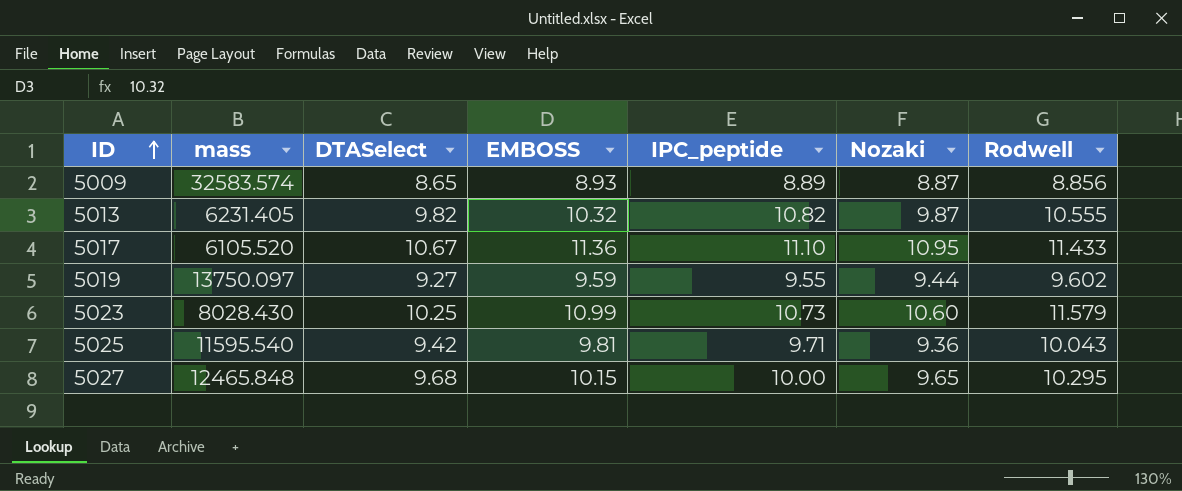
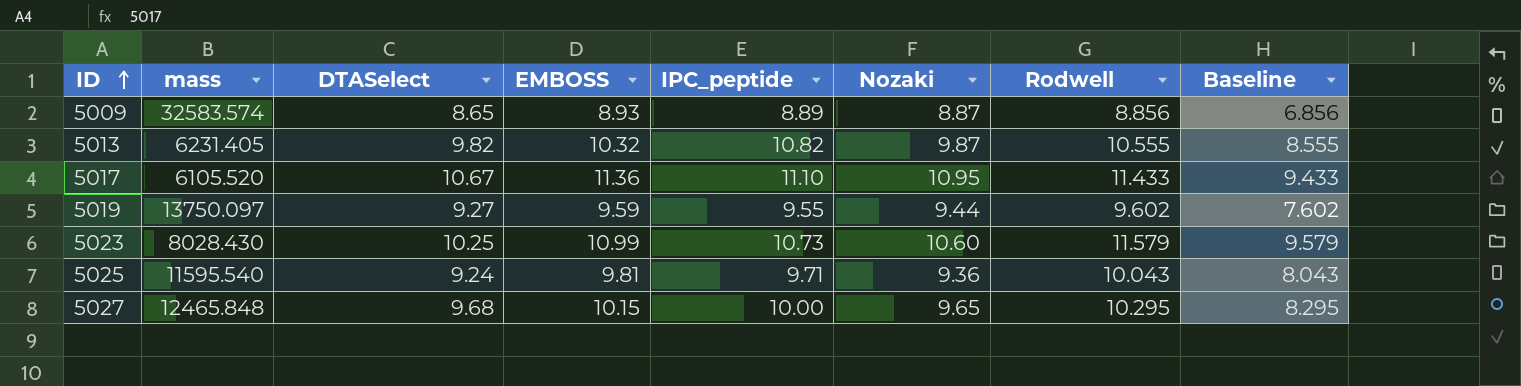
column Baseline | formula: none -> [Rodwell] - 2
5025 | DTASelect: 9.42 -> 9.24

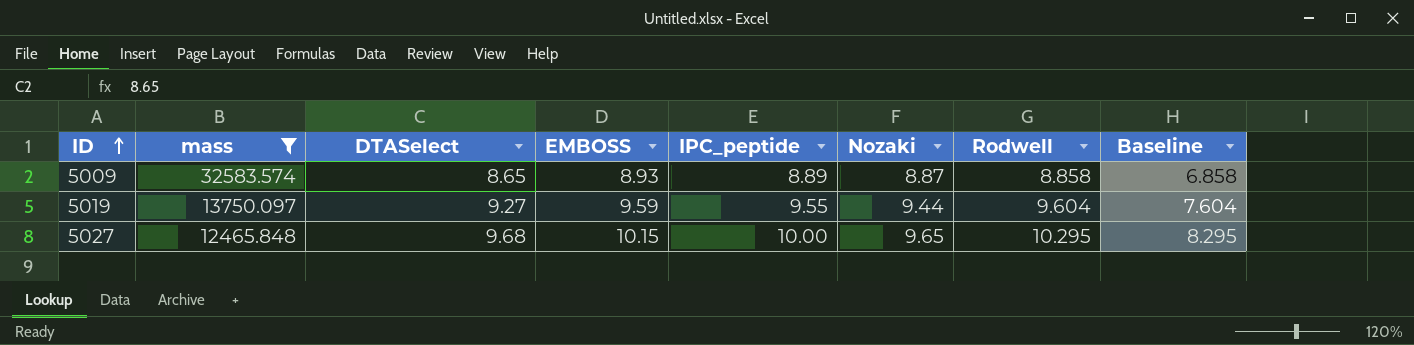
filter: none -> mass >= 12465.848
5009 | Rodwell: 8.856 -> 8.858
5009 | Baseline: 6.856 -> 6.858
5019 | Rodwell: 9.602 -> 9.604
5019 | Baseline: 7.602 -> 7.604

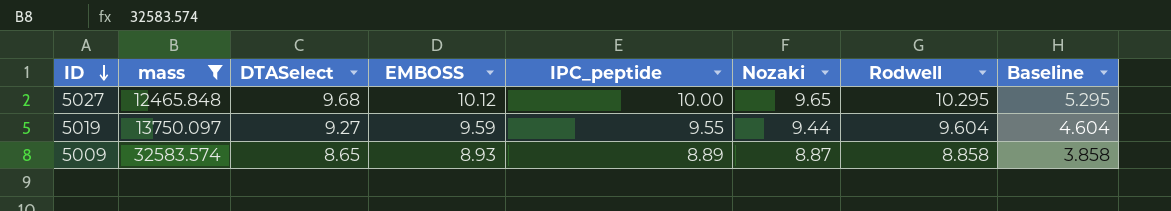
row order: ID ascending -> ID descending
column Baseline | formula: [Rodwell] - 2 -> [Rodwell] - 5
5027 | EMBOSS: 10.15 -> 10.12

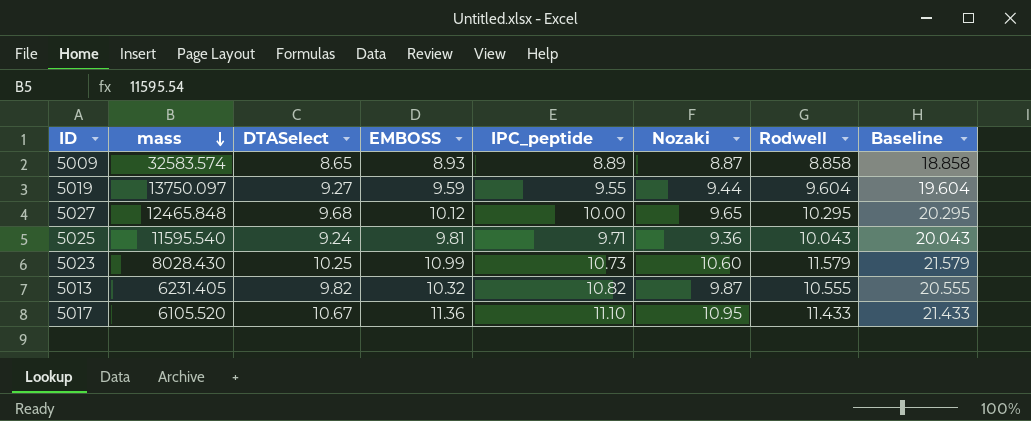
filter: mass >= 12465.848 -> none
row order: ID descending -> mass descending
column Baseline | formula: [Rodwell] - 5 -> [Rodwell] + 10

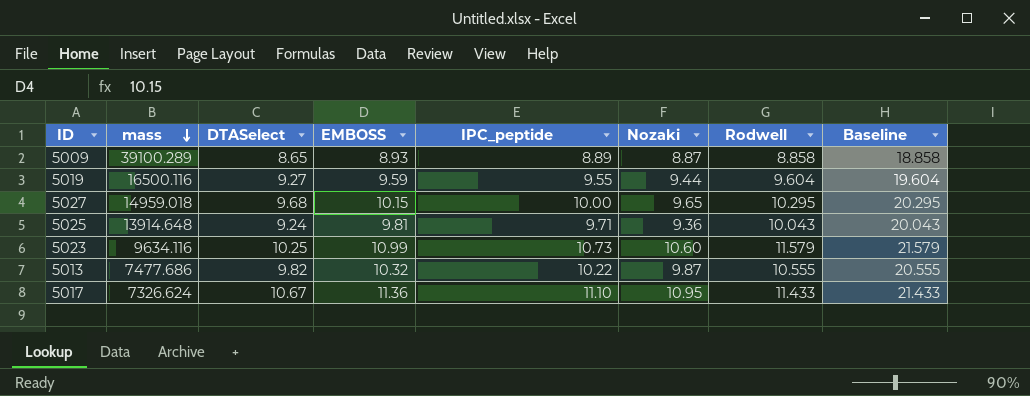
5009 | mass: 32583.574 -> 39100.289
5019 | mass: 13750.097 -> 16500.116
5027 | mass: 12465.848 -> 14959.018
5027 | EMBOSS: 10.12 -> 10.15
5025 | mass: 11595.540 -> 13914.648
5023 | mass: 8028.430 -> 9634.116
5013 | mass: 6231.405 -> 7477.686
5013 | IPC_peptide: 10.82 -> 10.22
5017 | mass: 6105.520 -> 7326.624

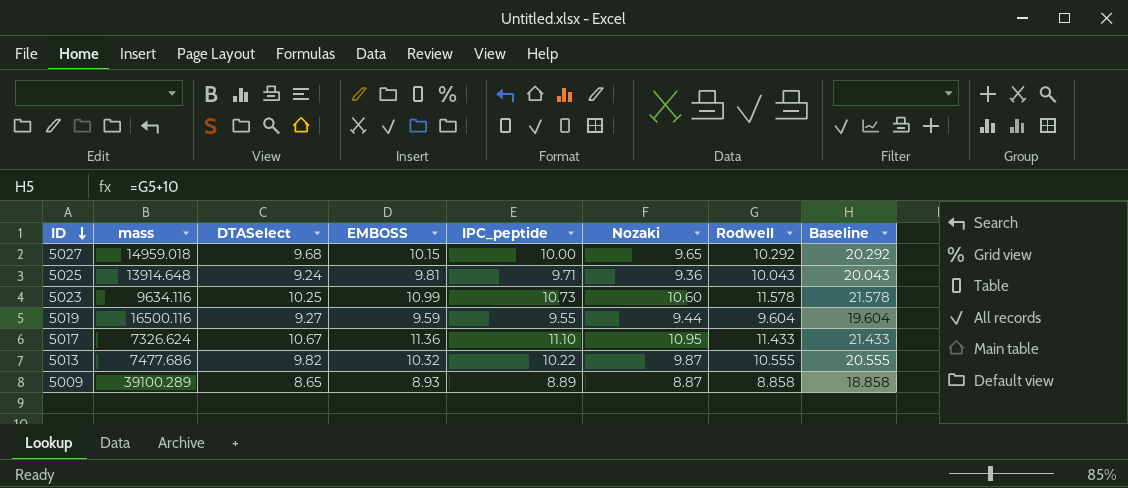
row order: mass descending -> ID descending
5027 | Rodwell: 10.295 -> 10.292
5027 | Baseline: 20.295 -> 20.292
5023 | Rodwell: 11.579 -> 11.578
5023 | Baseline: 21.579 -> 21.578

